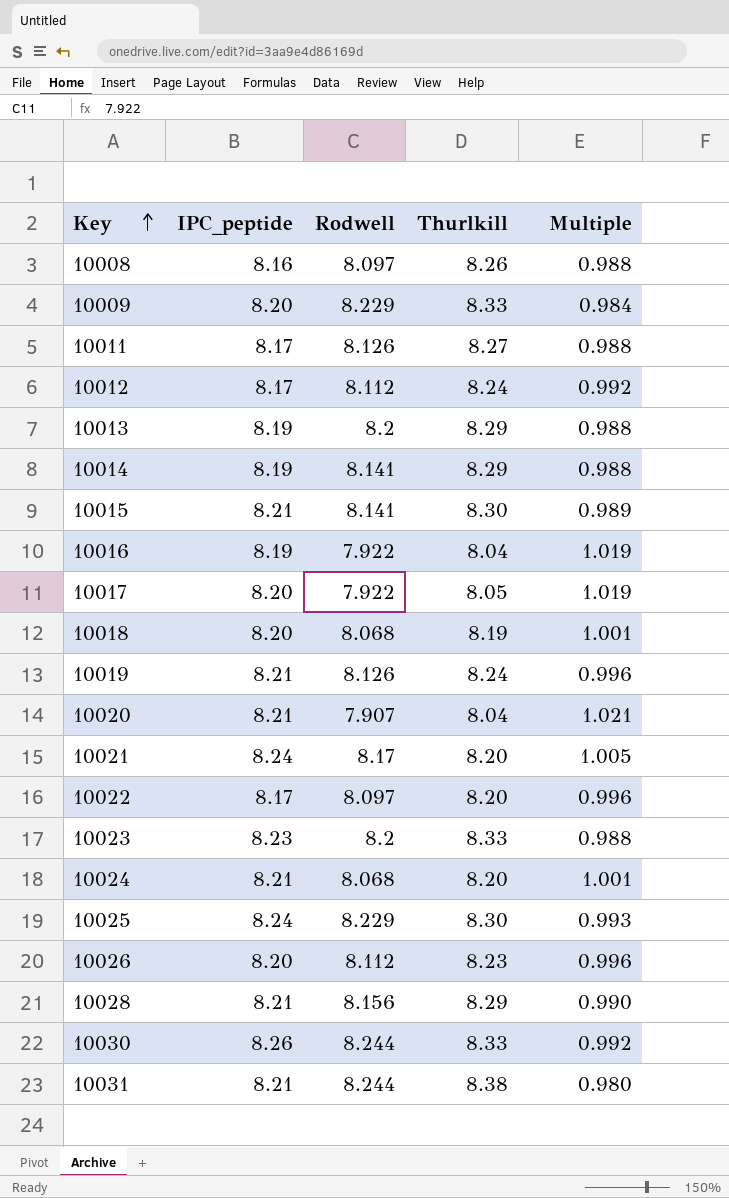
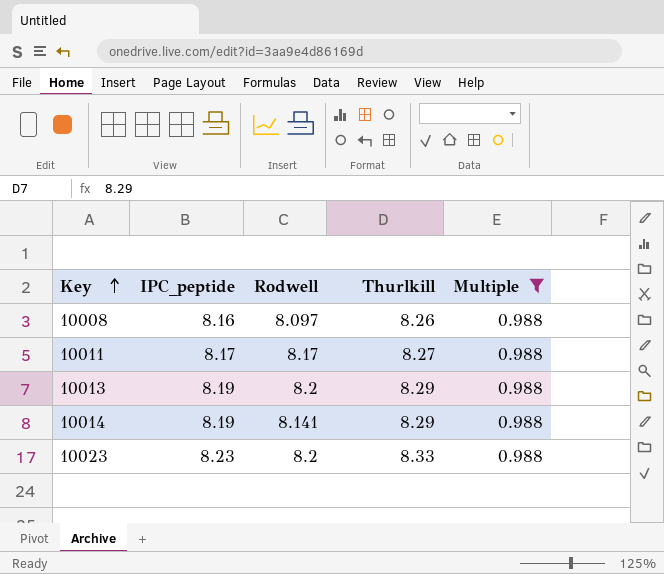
filter: none -> Multiple = 0.988
10011 | Rodwell: 8.126 -> 8.17

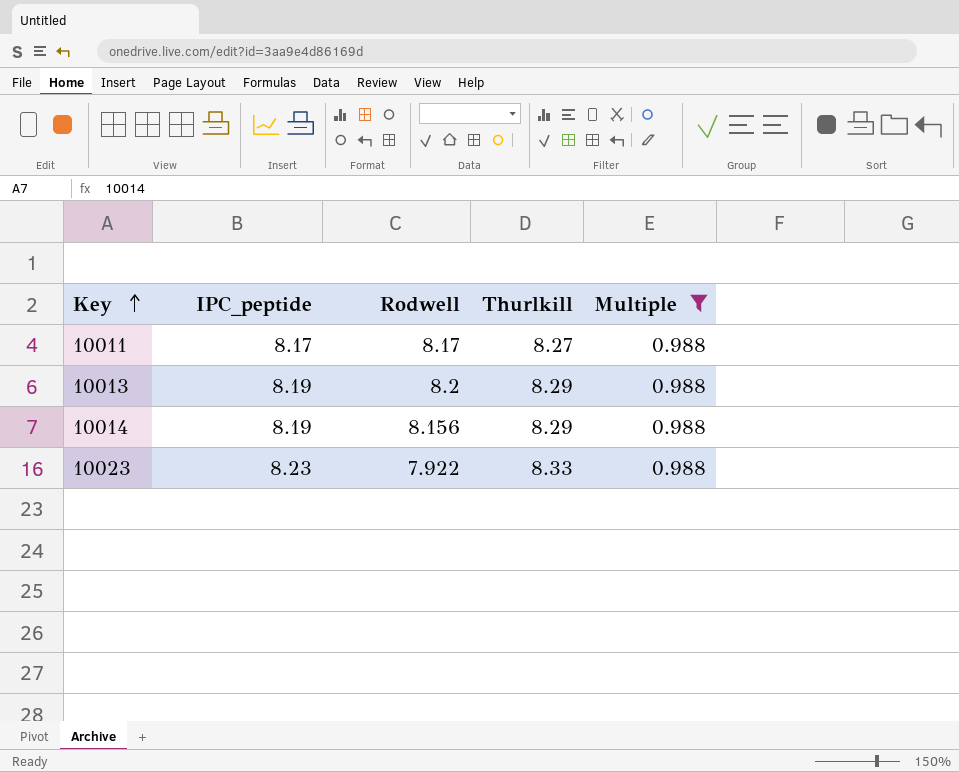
row 10008: 8.16 | 8.097 | 8.26 | 0.988 -> none
10014 | Rodwell: 8.141 -> 8.156
10023 | Rodwell: 8.2 -> 7.922

